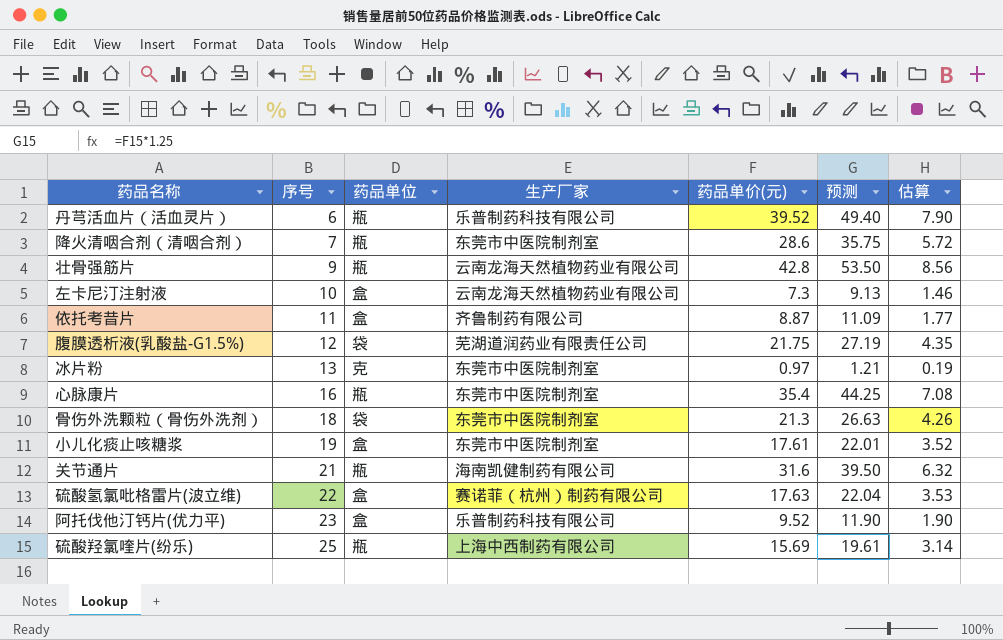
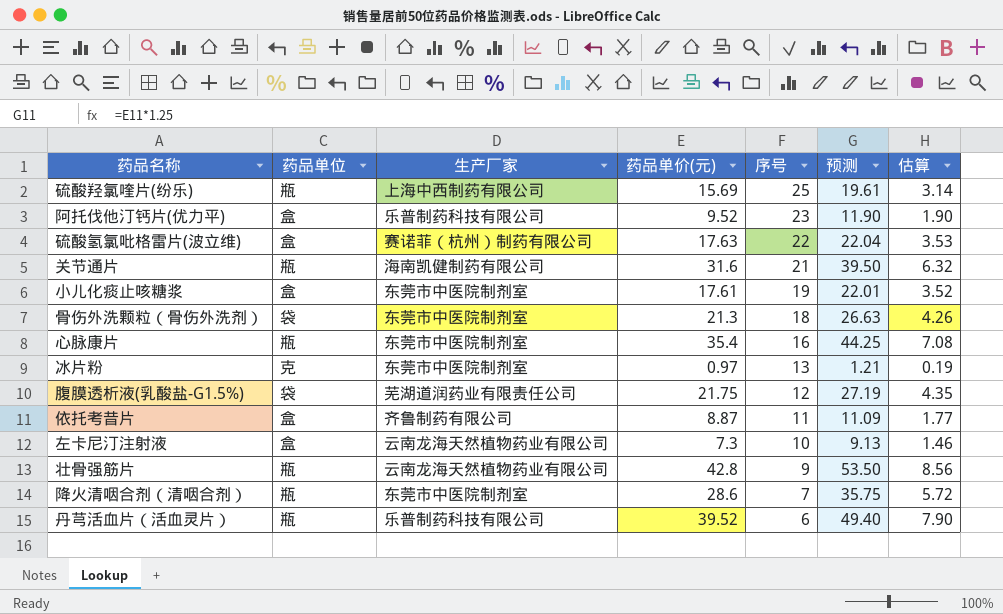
row order: 序号 ascending -> 序号 descending
column 序号 | position: 2 -> 5

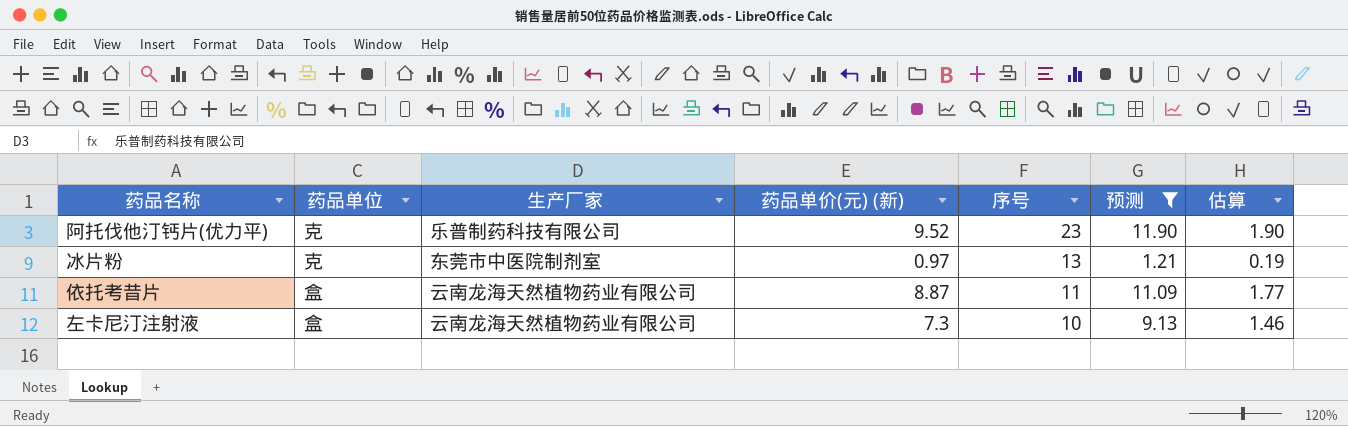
filter: none -> 预测 <= 11.90
column name: 药品单价(元) -> 药品单价(元) (新)
阿托伐他汀钙片(优力平) | 药品单位: 盒 -> 克
依托考昔片 | 生产厂家: 齐鲁制药有限公司 -> 云南龙海天然植物药业有限公司

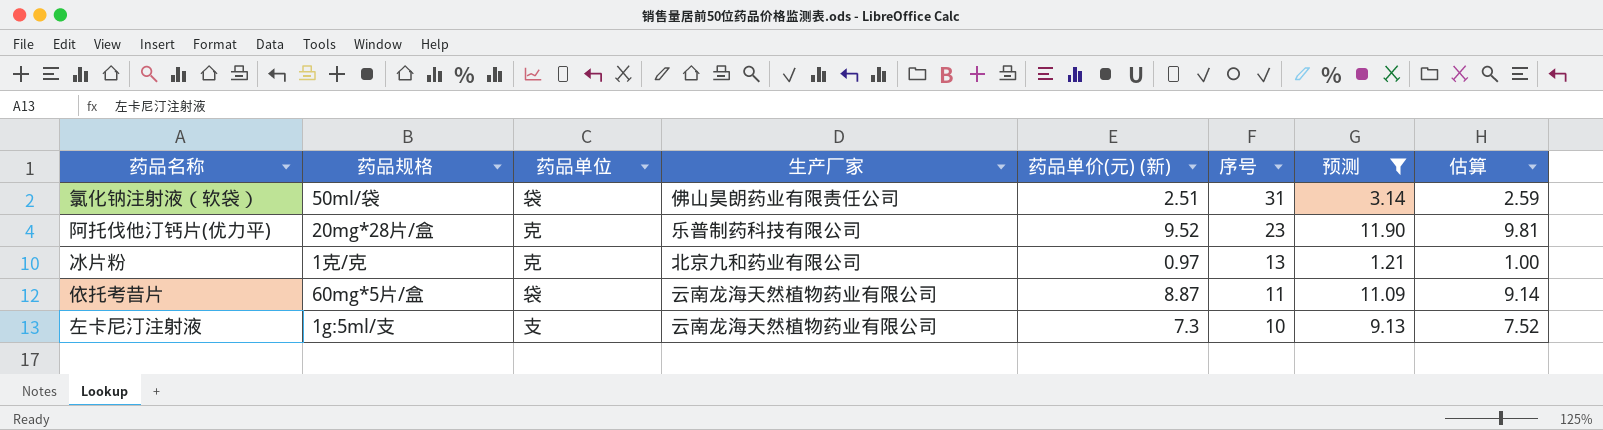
column 药品规格 | position: none -> 2
column 估算 | formula: [药品单价(元) (新)] * 0.2 -> [药品单价(元) (新)] * 1.03
row 氯化钠注射液（软袋）: none -> 50ml/袋 | 袋 | 佛山昊朗药业有限责任公司 | 2.51 | 31 | 3.14 | 2.59
冰片粉 | 生产厂家: 东莞市中医院制剂室 -> 北京九和药业有限公司
依托考昔片 | 药品单位: 盒 -> 袋
左卡尼汀注射液 | 药品单位: 盒 -> 支

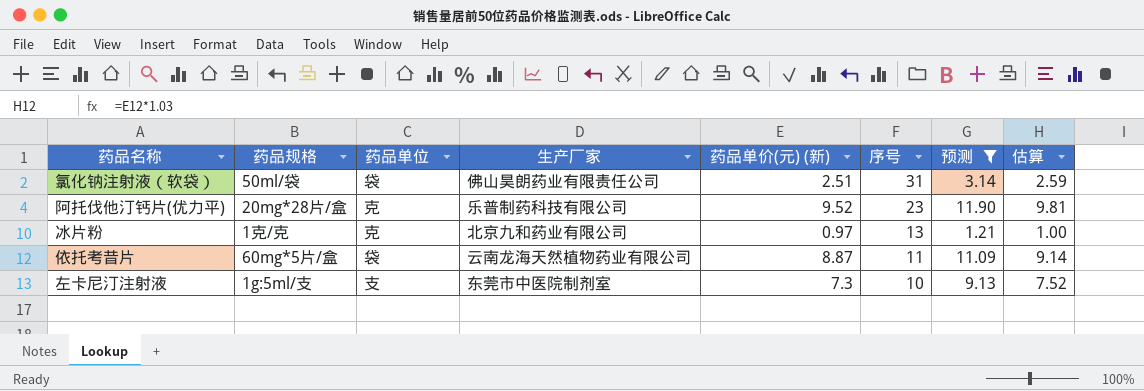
左卡尼汀注射液 | 生产厂家: 云南龙海天然植物药业有限公司 -> 东莞市中医院制剂室

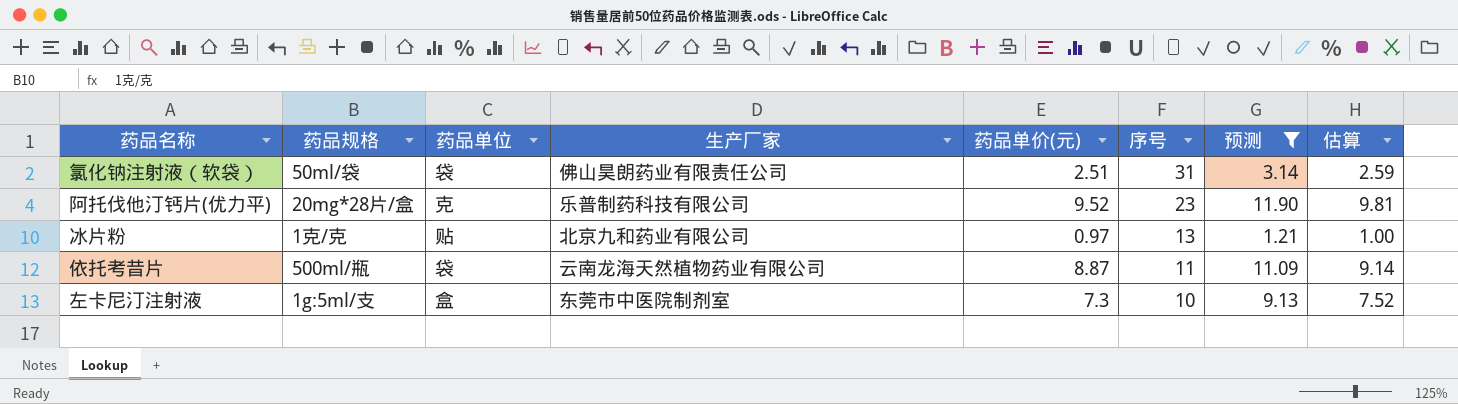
column name: 药品单价(元) (新) -> 药品单价(元)
冰片粉 | 药品单位: 克 -> 贴
依托考昔片 | 药品规格: 60mg*5片/盒 -> 500ml/瓶
左卡尼汀注射液 | 药品单位: 支 -> 盒

